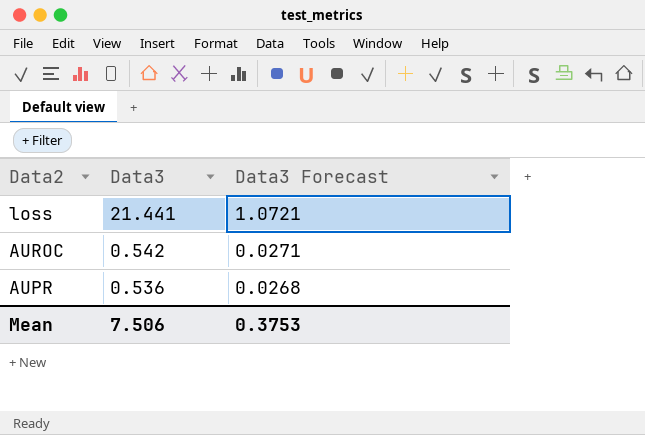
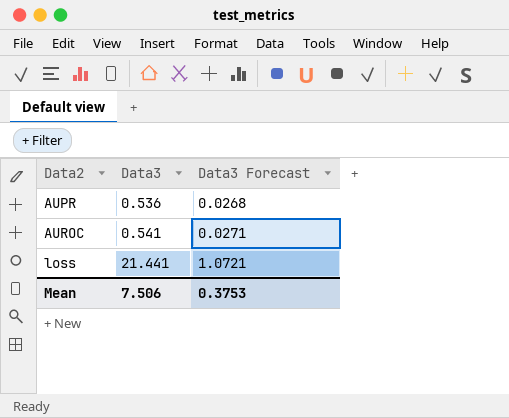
row order: Data2 descending -> Data2 ascending
AUROC | Data3: 0.542 -> 0.541

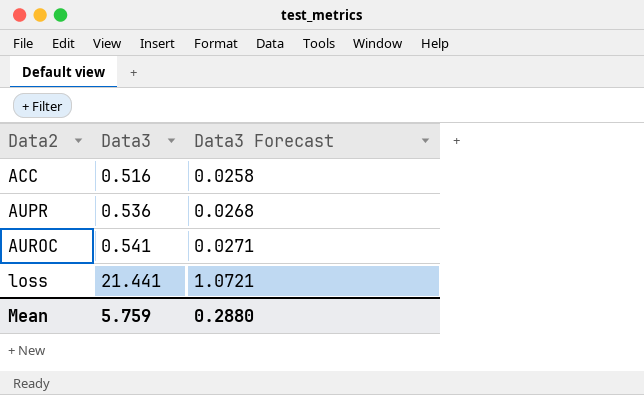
row ACC: none -> 0.516 | 0.0258
Mean | Data3: 7.506 -> 5.759
Mean | Data3 Forecast: 0.3753 -> 0.2880

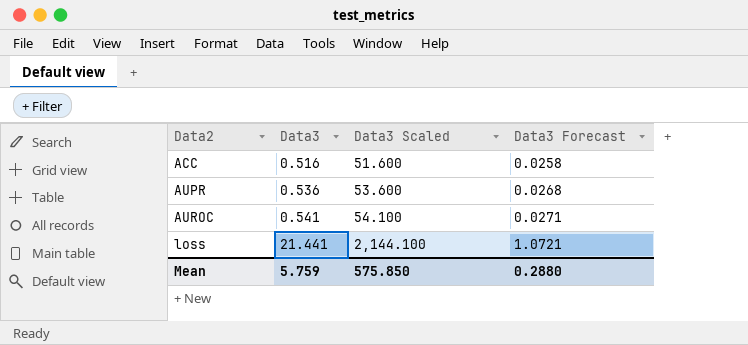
column Data3 Scaled | formula: none -> [Data3] * 100

